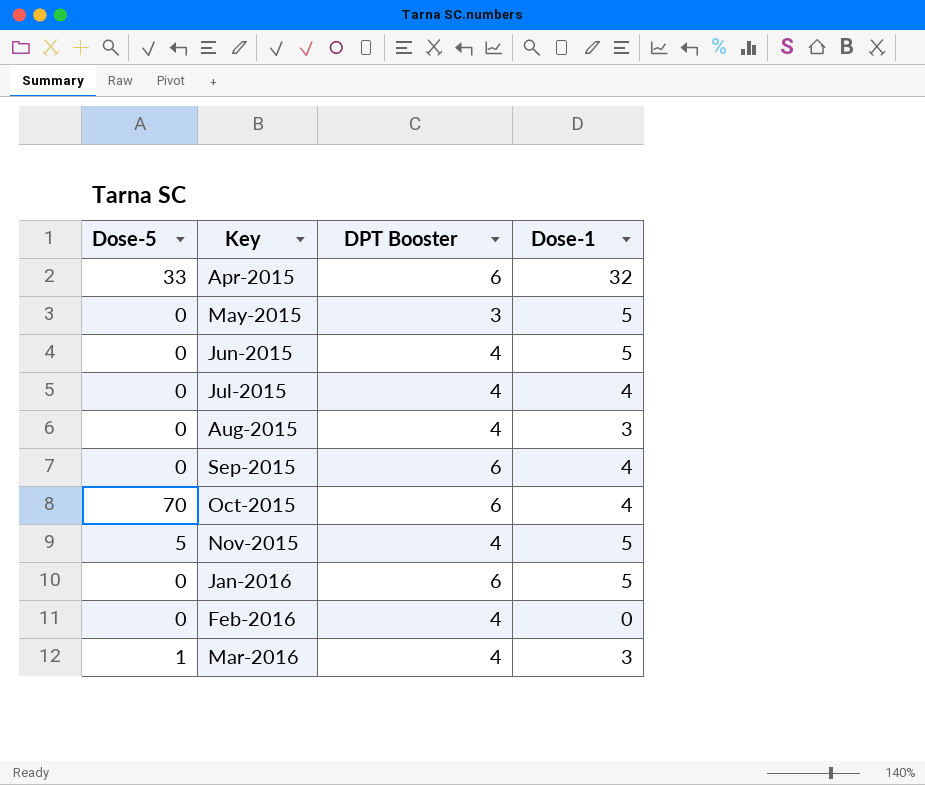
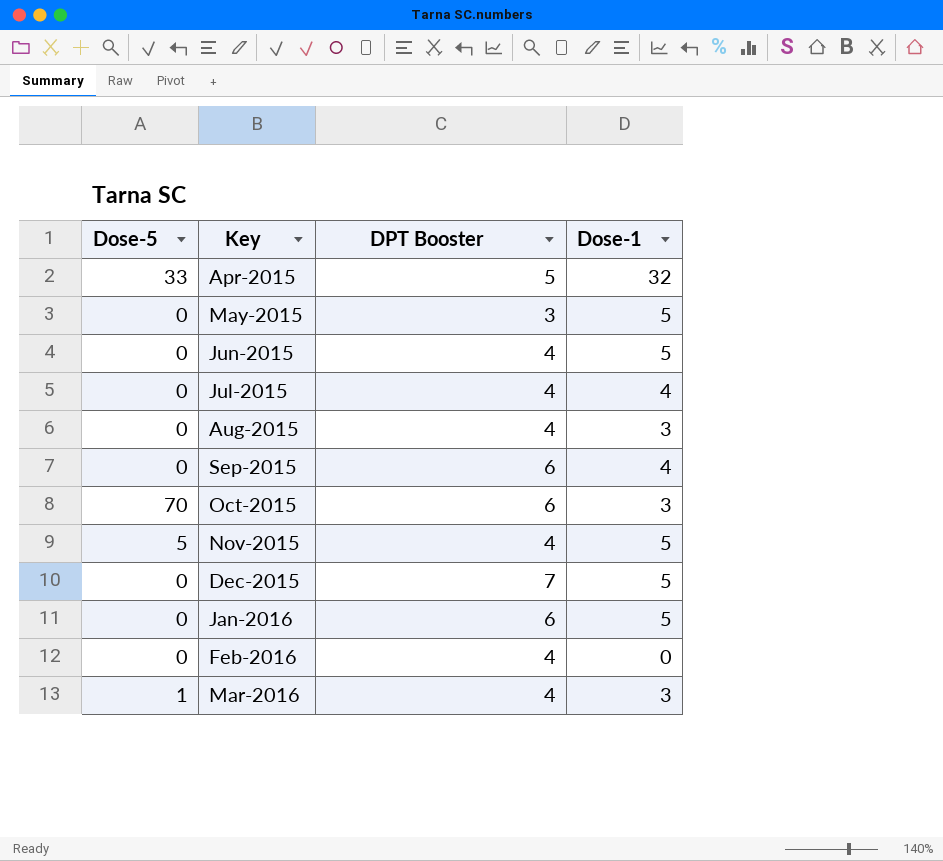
Apr-2015 | DPT Booster: 6 -> 5
Oct-2015 | Dose-1: 4 -> 3
row Dec-2015: none -> 0 | 7 | 5

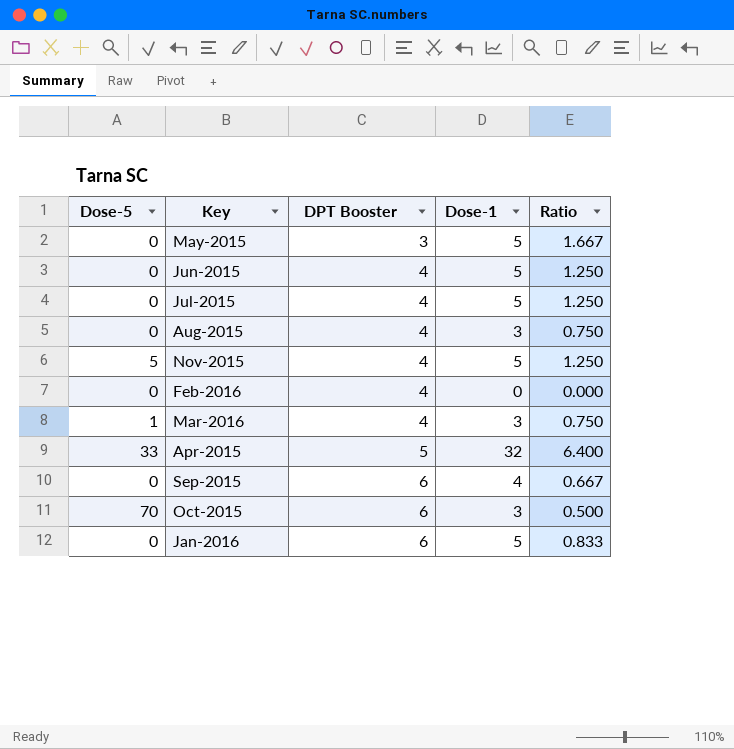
row order: Key ascending -> DPT Booster ascending
column Ratio | formula: none -> [Dose-1] / [DPT Booster]
row Dec-2015: 0 | 7 | 5 -> none
Jul-2015 | Dose-1: 4 -> 5

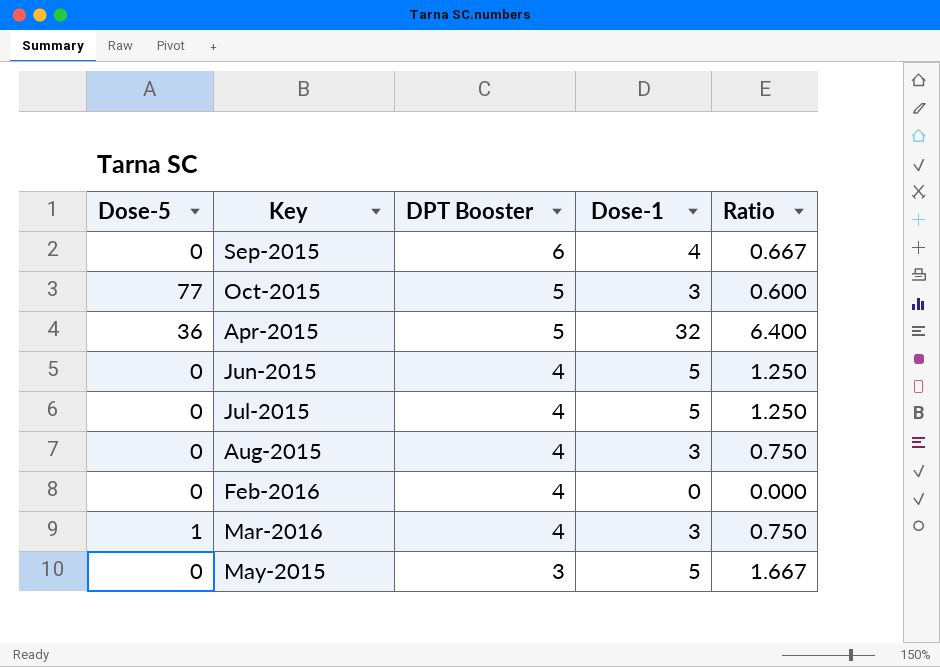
row order: DPT Booster ascending -> DPT Booster descending
row Nov-2015: 5 | 4 | 5 | 1.250 -> none
row Jan-2016: 0 | 6 | 5 | 0.833 -> none
Oct-2015 | Dose-5: 70 -> 77
Oct-2015 | DPT Booster: 6 -> 5
Oct-2015 | Ratio: 0.500 -> 0.600
Apr-2015 | Dose-5: 33 -> 36

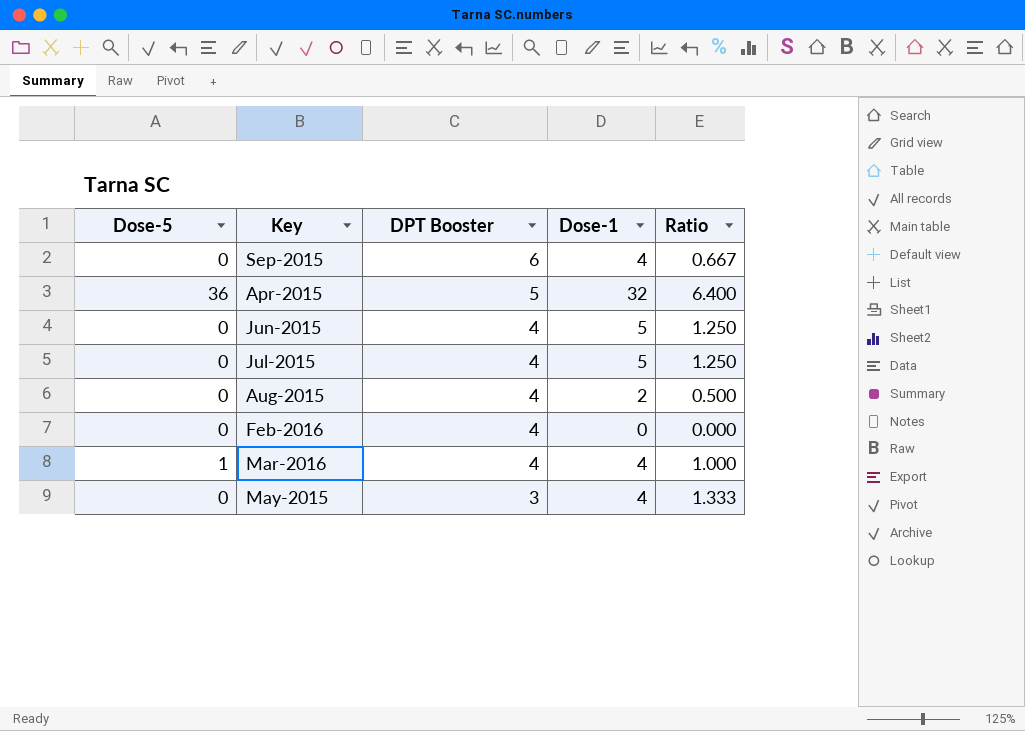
row Oct-2015: 77 | 5 | 3 | 0.600 -> none
Aug-2015 | Dose-1: 3 -> 2
Aug-2015 | Ratio: 0.750 -> 0.500
Mar-2016 | Dose-1: 3 -> 4
Mar-2016 | Ratio: 0.750 -> 1.000
May-2015 | Dose-1: 5 -> 4
May-2015 | Ratio: 1.667 -> 1.333

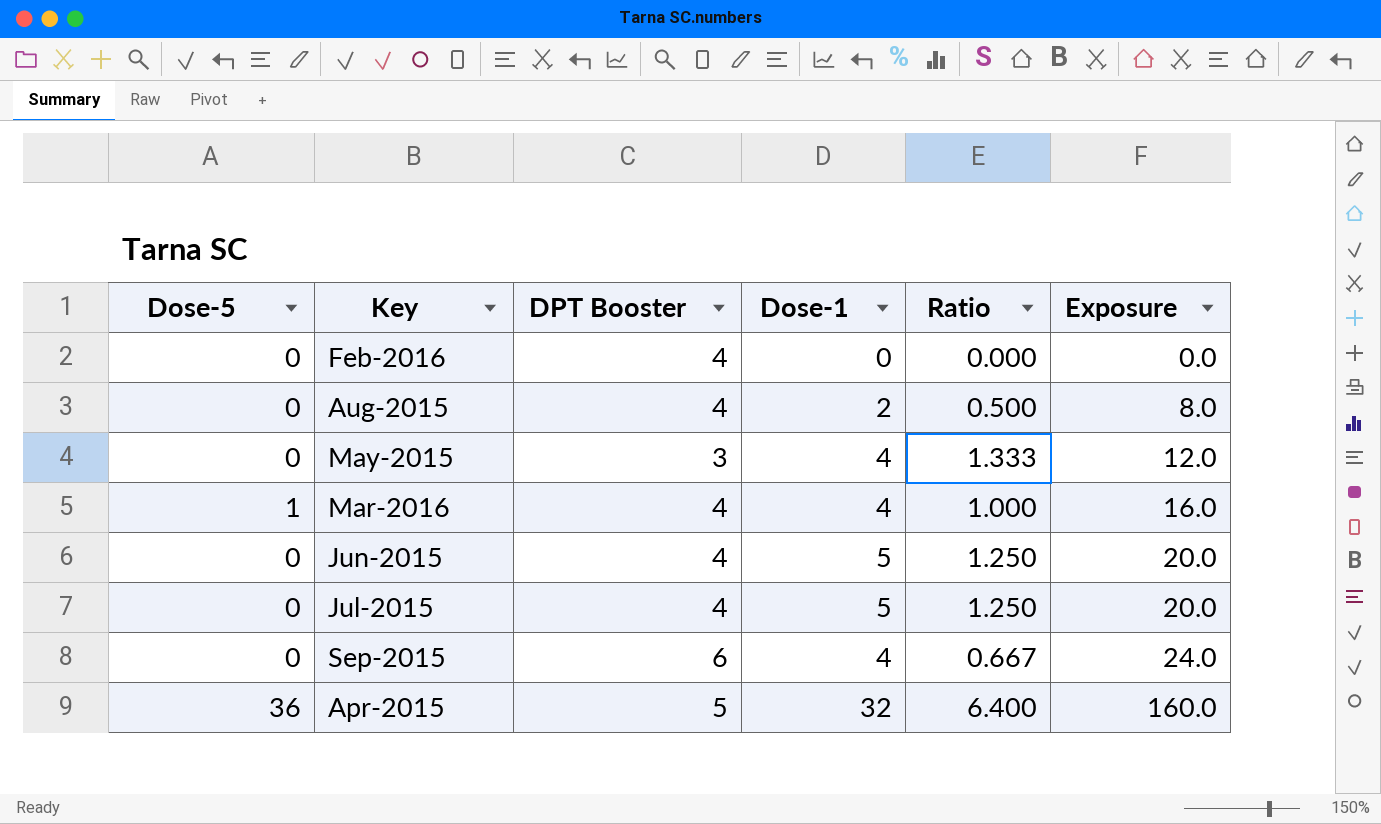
row order: DPT Booster descending -> Exposure ascending
column Exposure | formula: none -> [DPT Booster] * [Dose-1]

